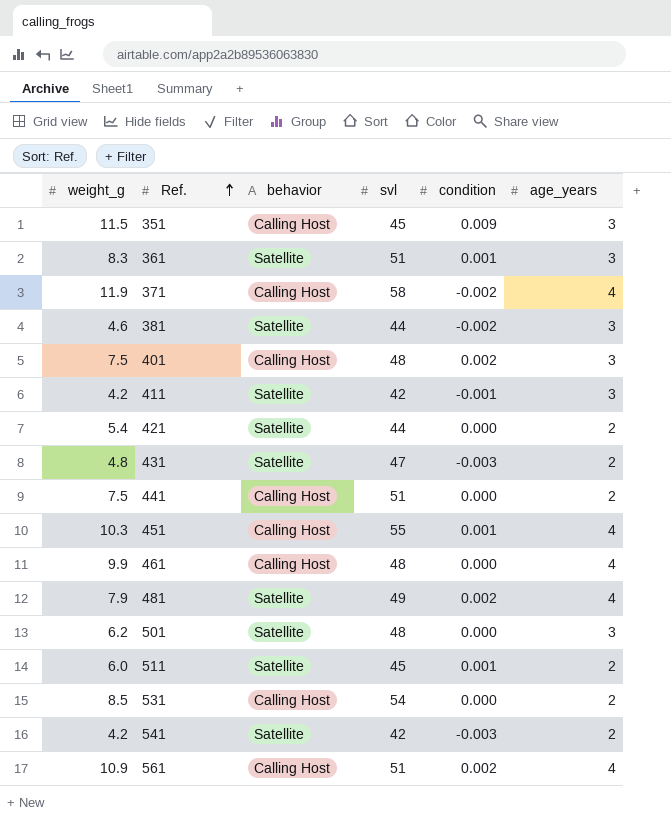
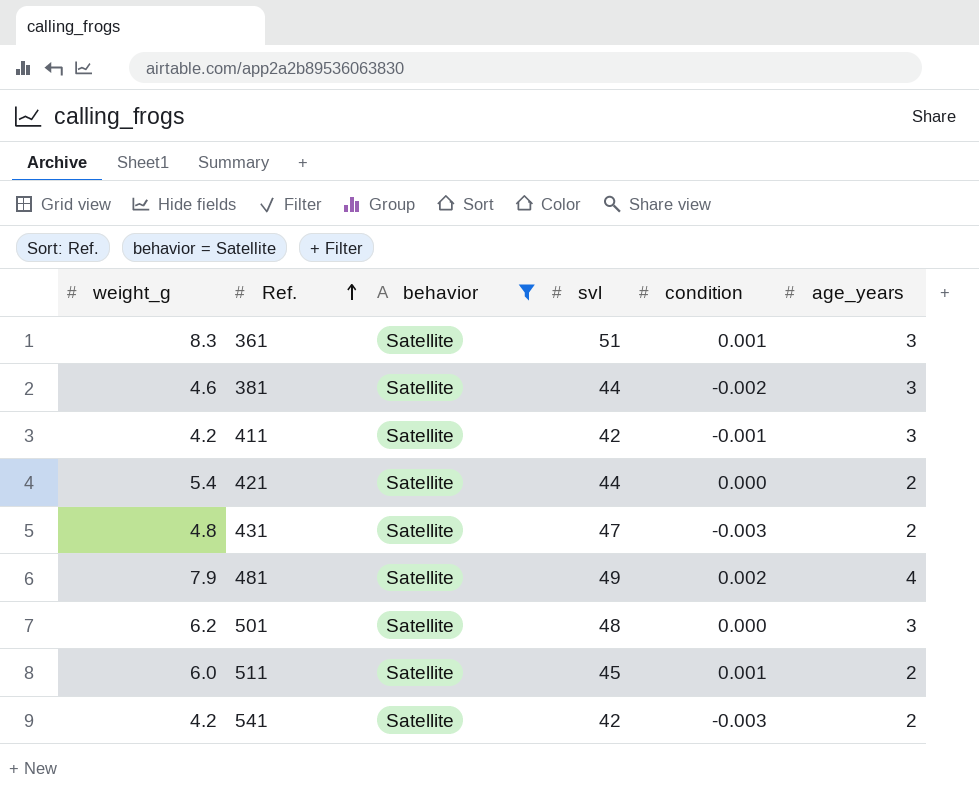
filter: none -> behavior = Satellite

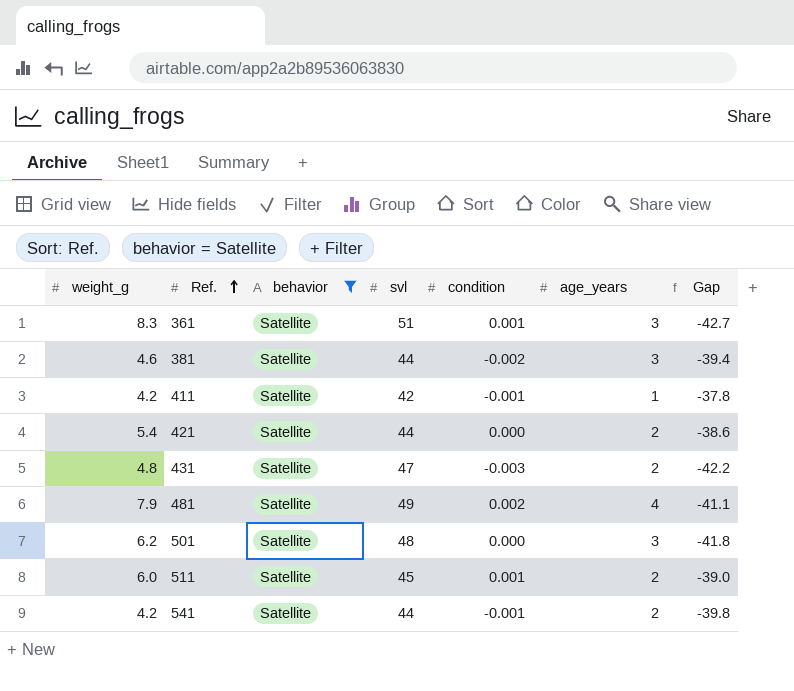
column Gap | formula: none -> [weight_g] - [svl]
411 | age_years: 3 -> 1
541 | svl: 42 -> 44
541 | condition: -0.003 -> -0.001

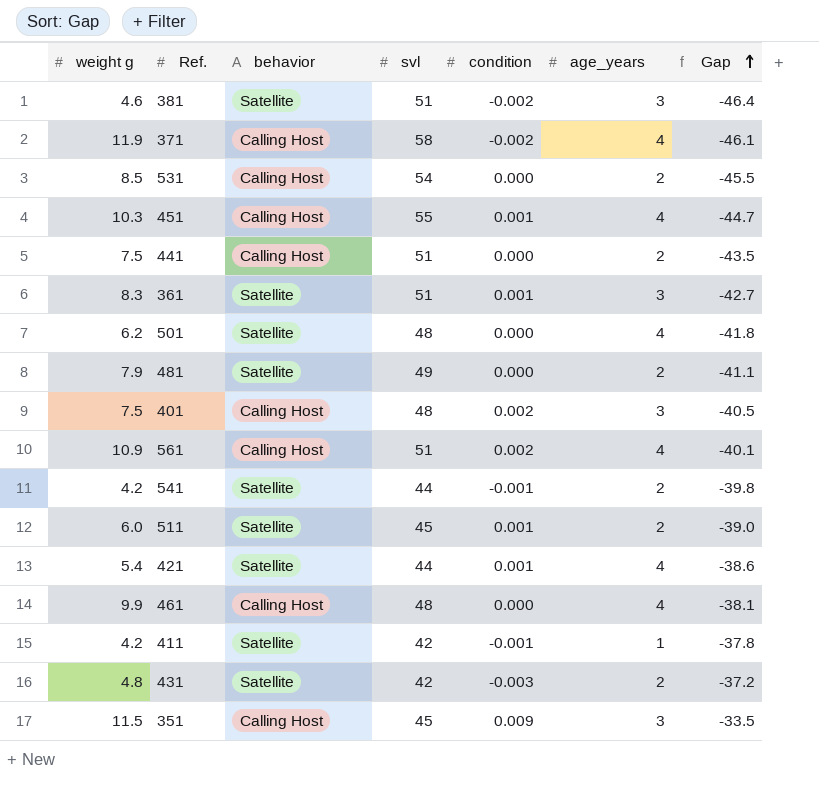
filter: behavior = Satellite -> none
row order: Ref. ascending -> Gap ascending
column name: weight_g -> weight g
381 | svl: 44 -> 51
381 | Gap: -39.4 -> -46.4
501 | age_years: 3 -> 4
481 | condition: 0.002 -> 0.000
481 | age_years: 4 -> 2
421 | condition: 0.000 -> 0.001
421 | age_years: 2 -> 4
431 | svl: 47 -> 42
431 | Gap: -42.2 -> -37.2

